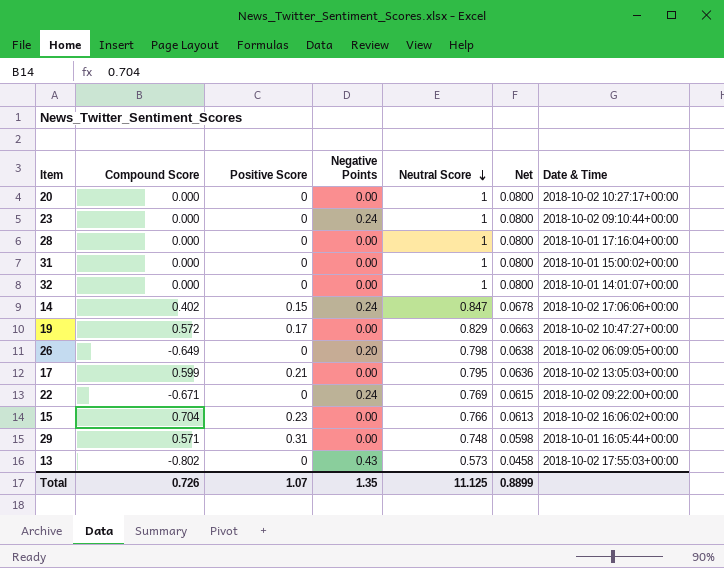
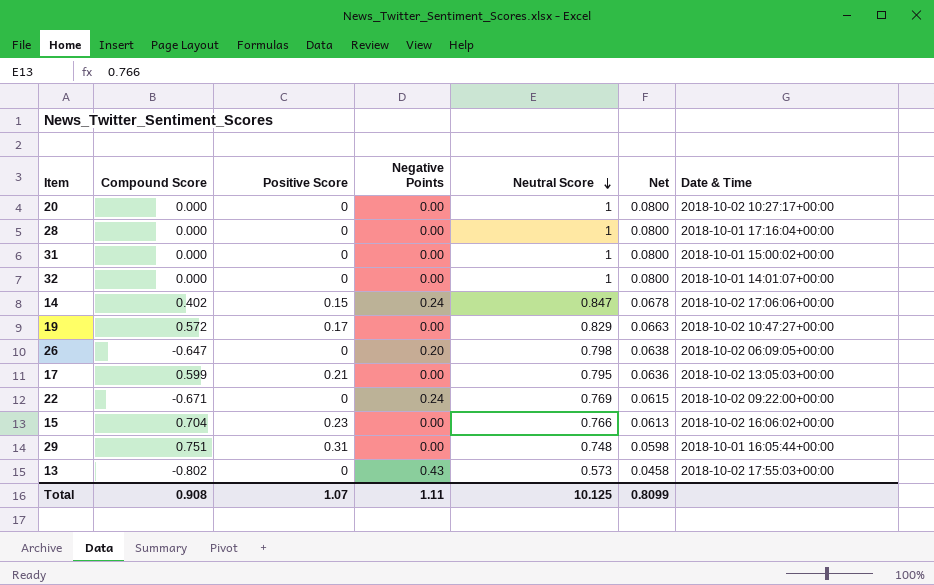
row 23: 0.000 | 0 | 0.24 | 1 | 0.0800 | 2018-10-02 09:10:44+00:00 -> none
26 | Compound Score: -0.649 -> -0.647
29 | Compound Score: 0.571 -> 0.751
Total | Compound Score: 0.726 -> 0.908
Total | Negative Points: 1.35 -> 1.11
Total | Neutral Score: 11.125 -> 10.125
Total | Net: 0.8899 -> 0.8099

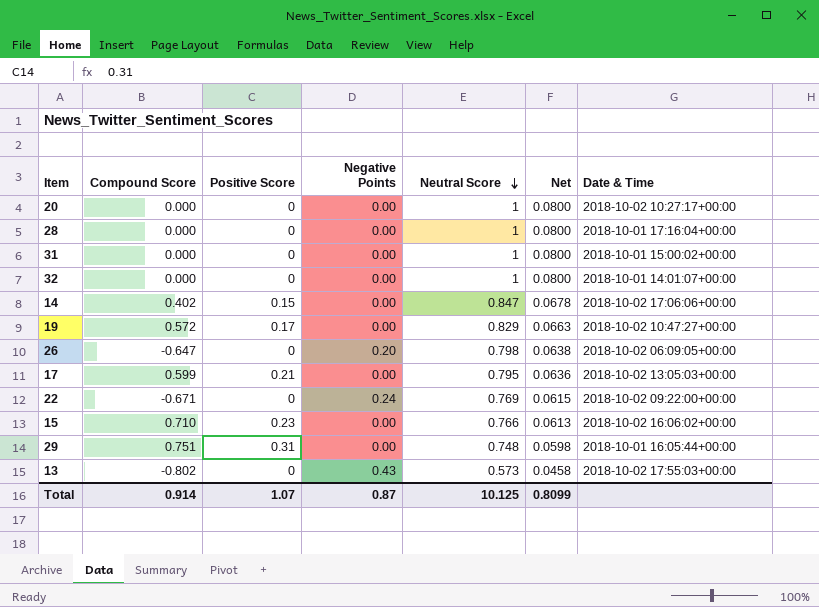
14 | Negative Points: 0.24 -> 0.00
15 | Compound Score: 0.704 -> 0.710
Total | Compound Score: 0.908 -> 0.914
Total | Negative Points: 1.11 -> 0.87

